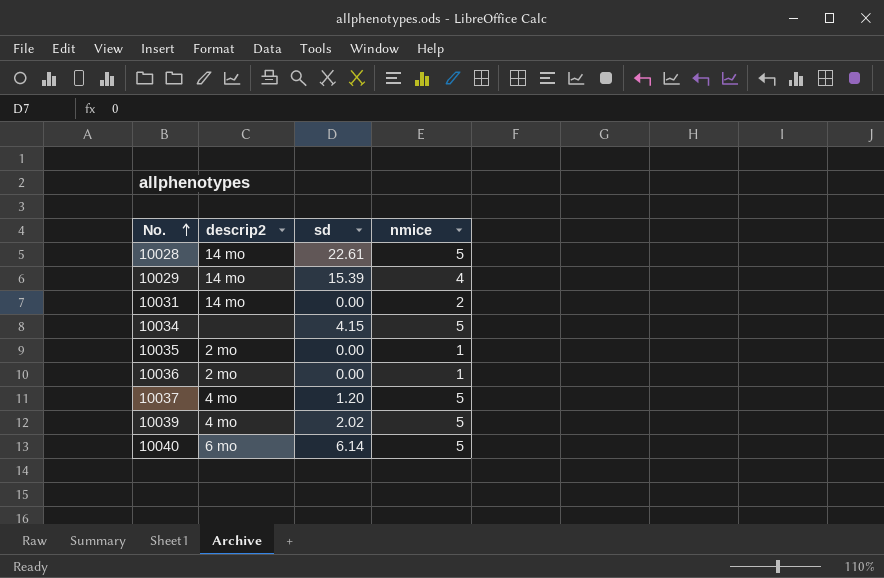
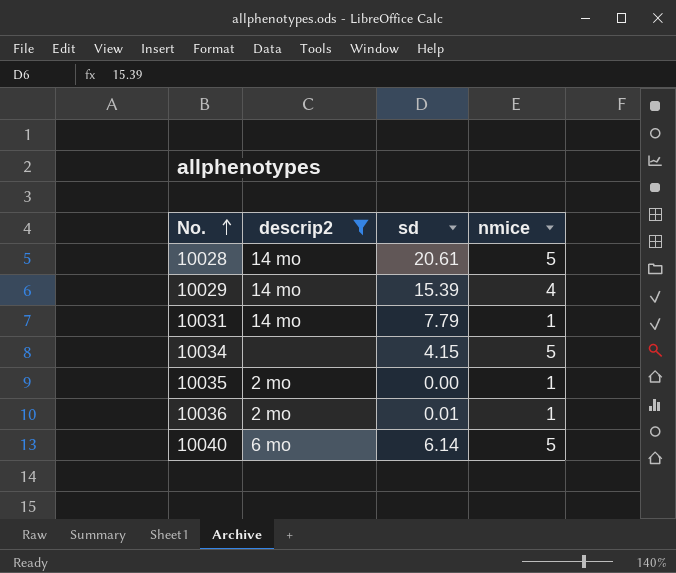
filter: none -> descrip2 != 4 mo
10028 | sd: 22.61 -> 20.61
10031 | sd: 0.00 -> 7.79
10031 | nmice: 2 -> 1
10036 | sd: 0.00 -> 0.01

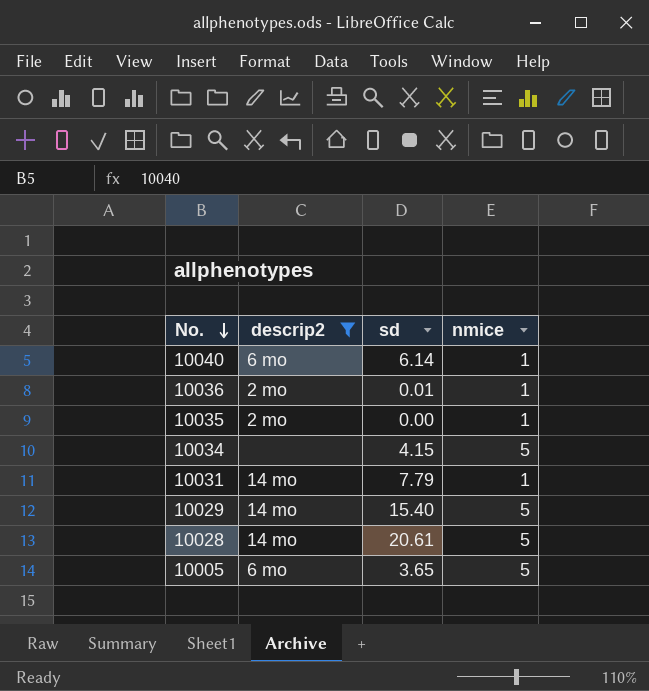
row order: No. ascending -> No. descending
10040 | nmice: 5 -> 1
10029 | sd: 15.39 -> 15.40
10029 | nmice: 4 -> 5
row 10005: none -> 6 mo | 3.65 | 5

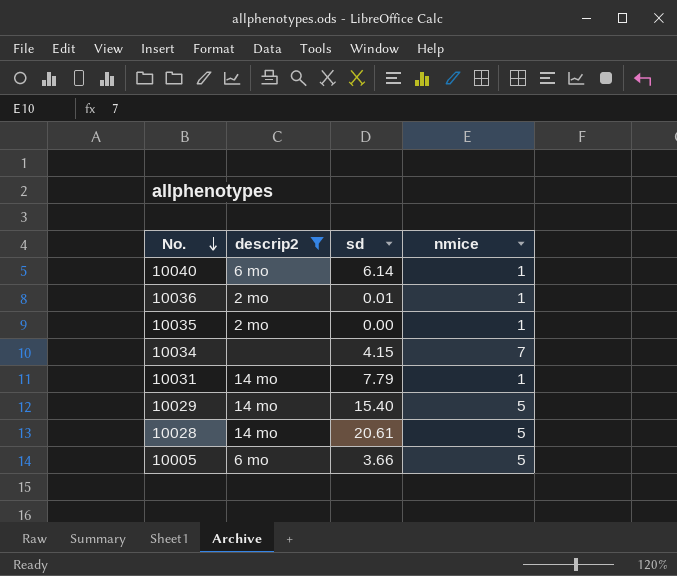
10034 | nmice: 5 -> 7
10005 | sd: 3.65 -> 3.66

